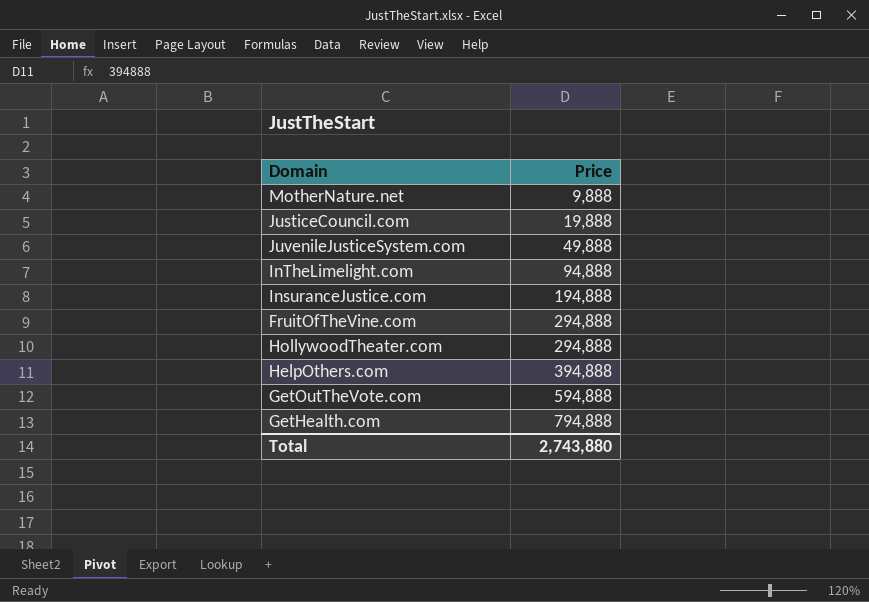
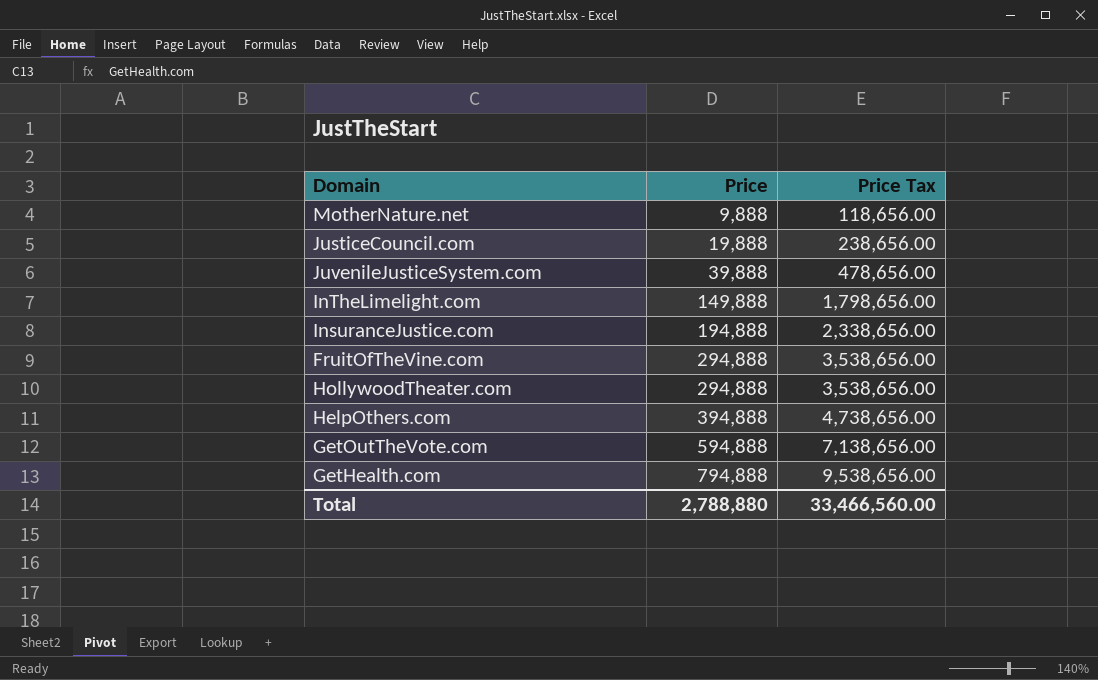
column Price Tax | formula: none -> [Price] * 12
JuvenileJusticeSystem.com | Price: 49,888 -> 39,888
InTheLimelight.com | Price: 94,888 -> 149,888
Total | Price: 2,743,880 -> 2,788,880

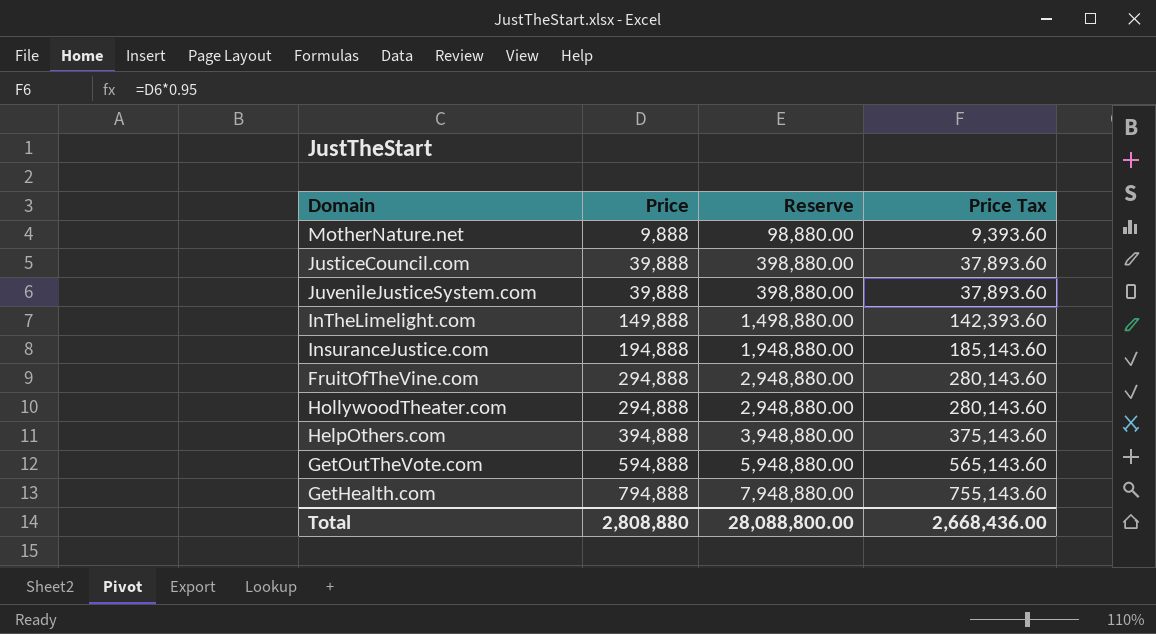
column Reserve | formula: none -> [Price] * 10
column Price Tax | formula: [Price] * 12 -> [Price] * 0.95
JusticeCouncil.com | Price: 19,888 -> 39,888
Total | Price: 2,788,880 -> 2,808,880
Total | Price Tax: 33,466,560.00 -> 2,668,436.00

